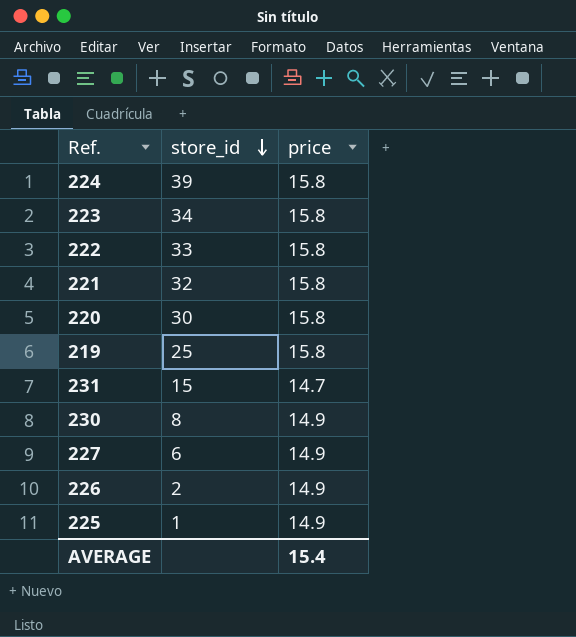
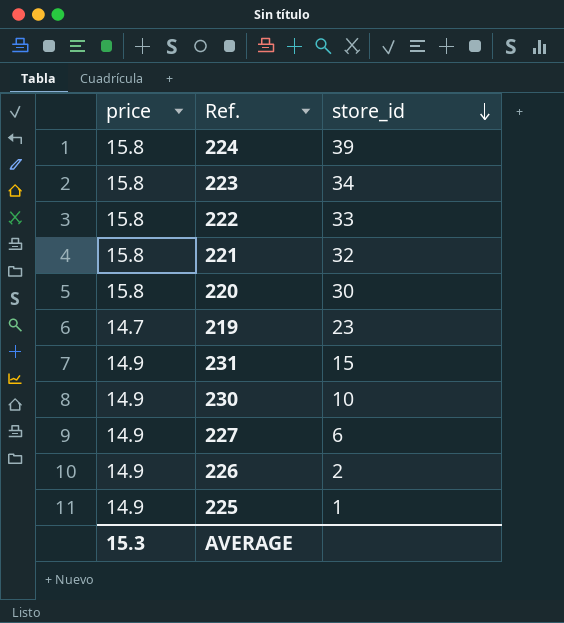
column price | position: 3 -> 1
219 | price: 15.8 -> 14.7
219 | store_id: 25 -> 23
231 | price: 14.7 -> 14.9
230 | store_id: 8 -> 10
AVERAGE | price: 15.4 -> 15.3

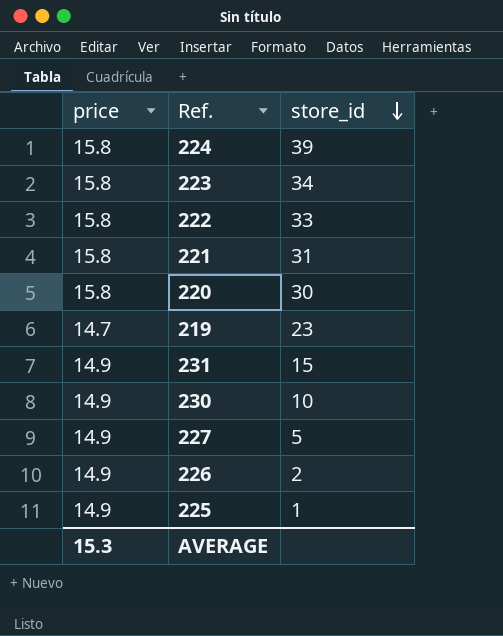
221 | store_id: 32 -> 31
227 | store_id: 6 -> 5

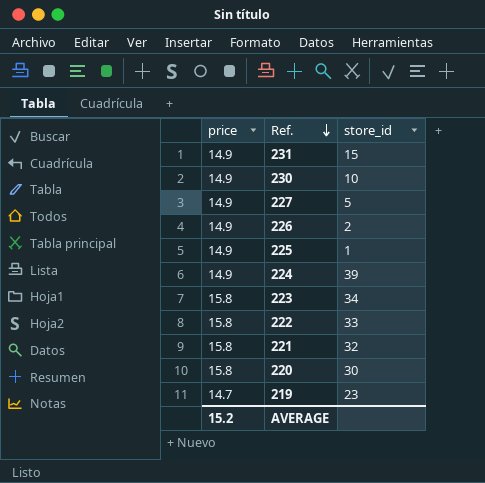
row order: store_id descending -> Ref. descending
224 | price: 15.8 -> 14.9
221 | store_id: 31 -> 32
AVERAGE | price: 15.3 -> 15.2

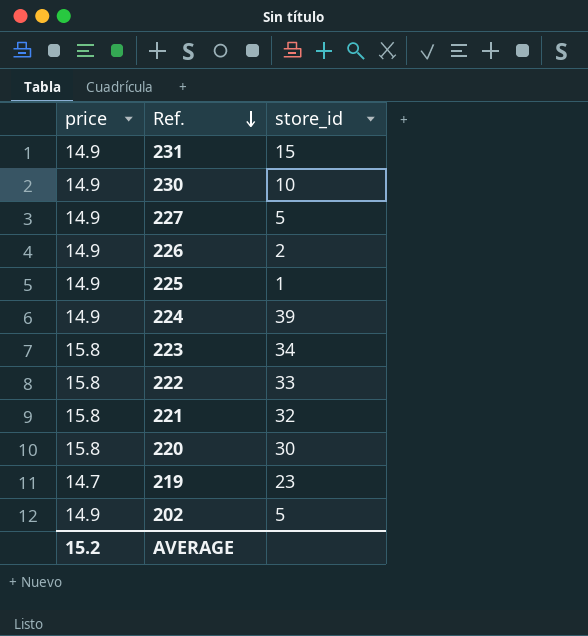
row 202: none -> 14.9 | 5

